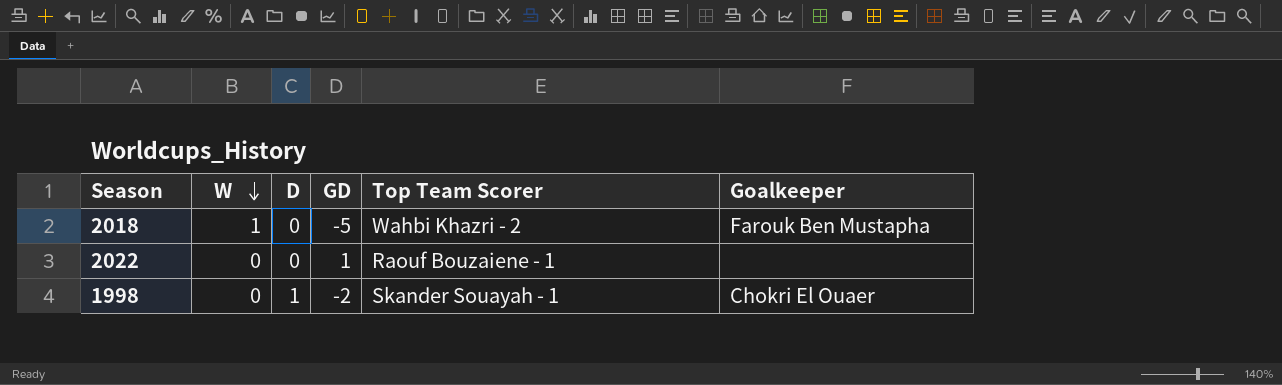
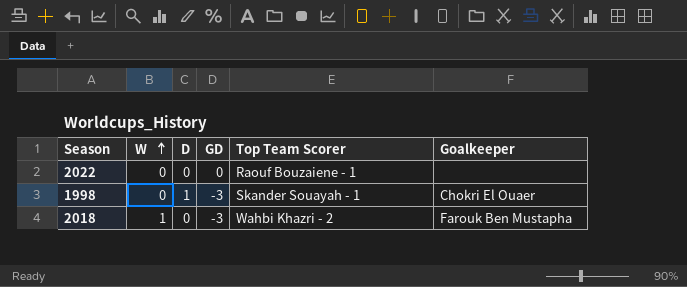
row order: W descending -> W ascending
2022 | GD: 1 -> 0
1998 | GD: -2 -> -3
2018 | GD: -5 -> -3

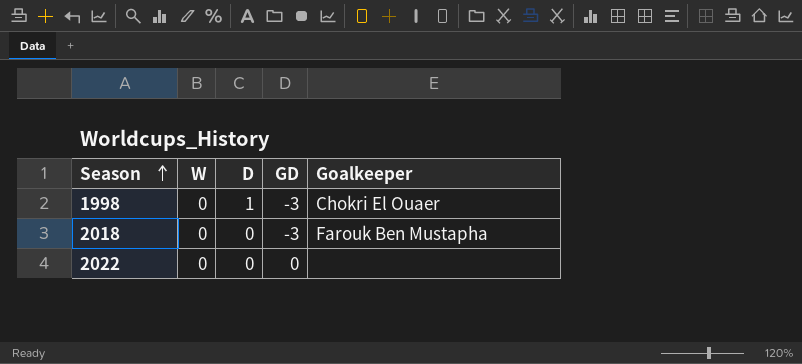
row order: W ascending -> Season ascending
column Top Team Scorer | position: 5 -> none
2018 | W: 1 -> 0

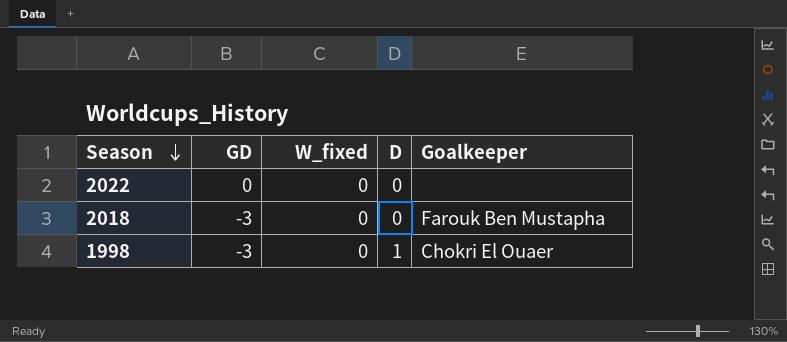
row order: Season ascending -> Season descending
column GD | position: 4 -> 2
column name: W -> W_fixed

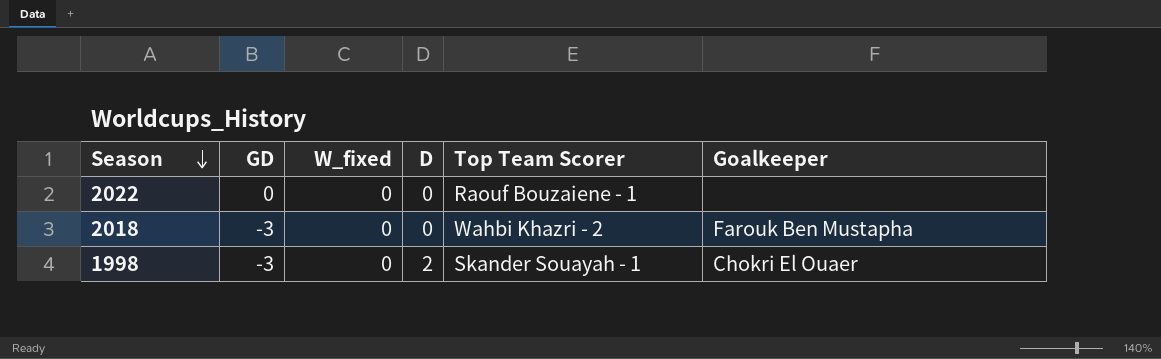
column Top Team Scorer | position: none -> 5
1998 | D: 1 -> 2

